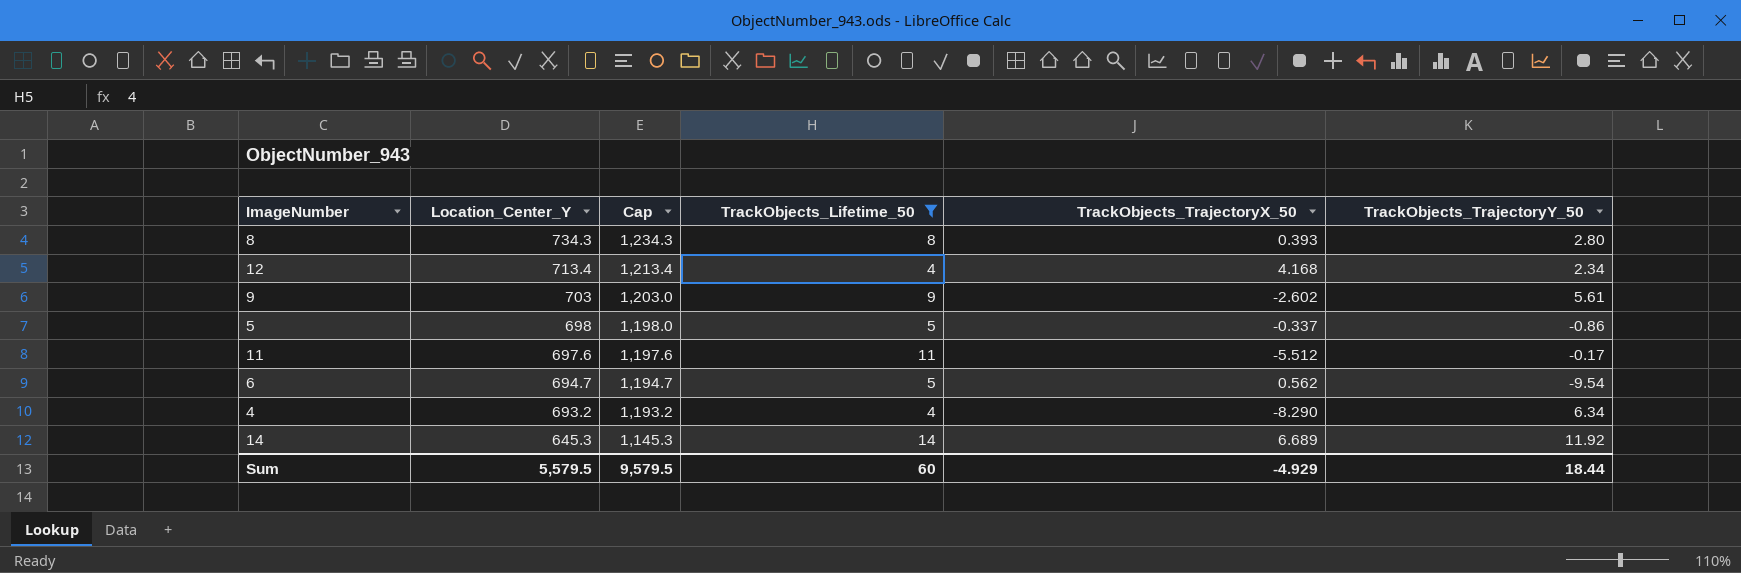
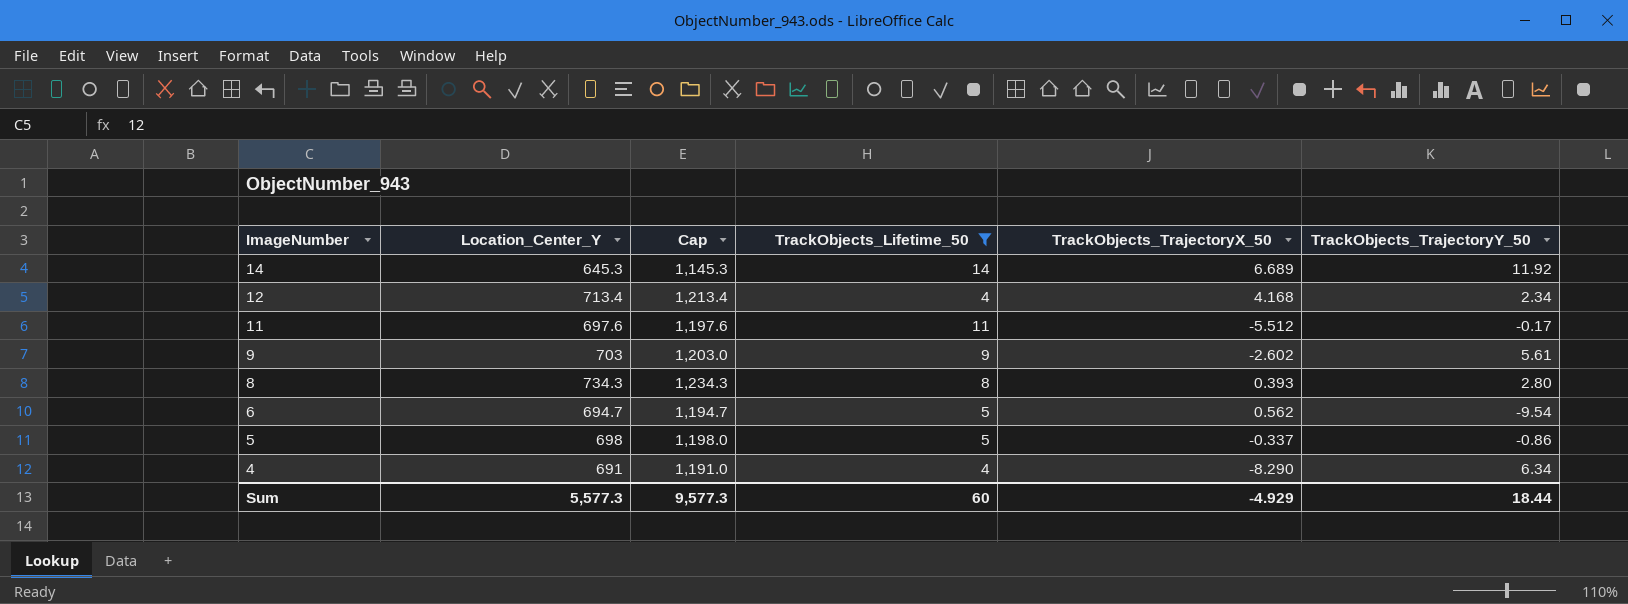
row order: Location_Center_Y descending -> ImageNumber descending
4 | Location_Center_Y: 693.2 -> 691
4 | Cap: 1,193.2 -> 1,191.0
Sum | Location_Center_Y: 5,579.5 -> 5,577.3
Sum | Cap: 9,579.5 -> 9,577.3

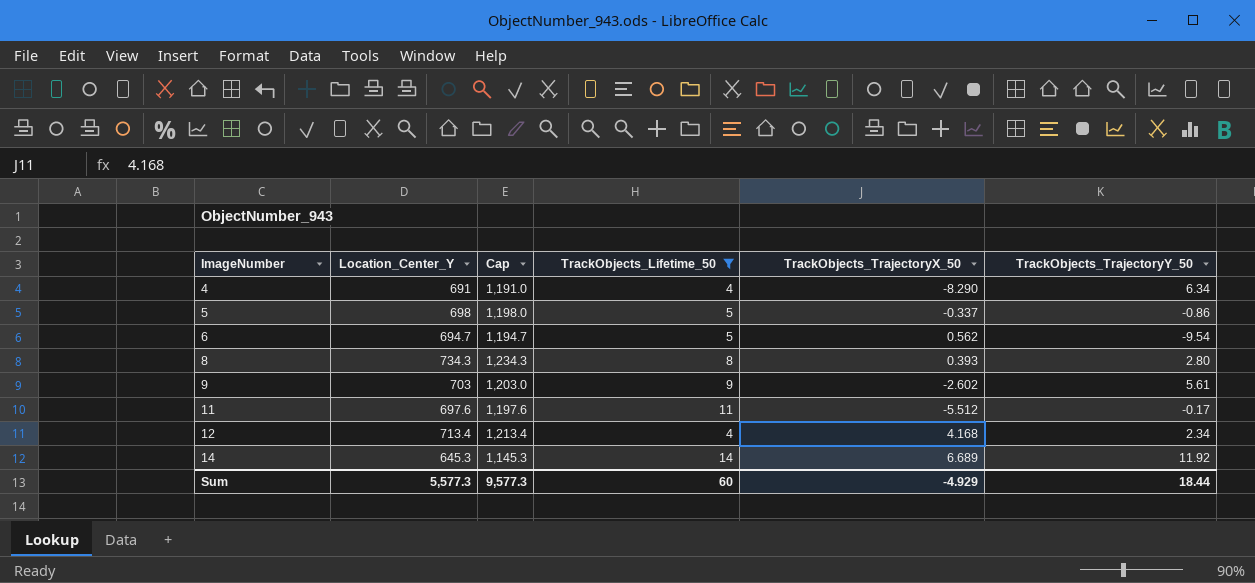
row order: ImageNumber descending -> ImageNumber ascending

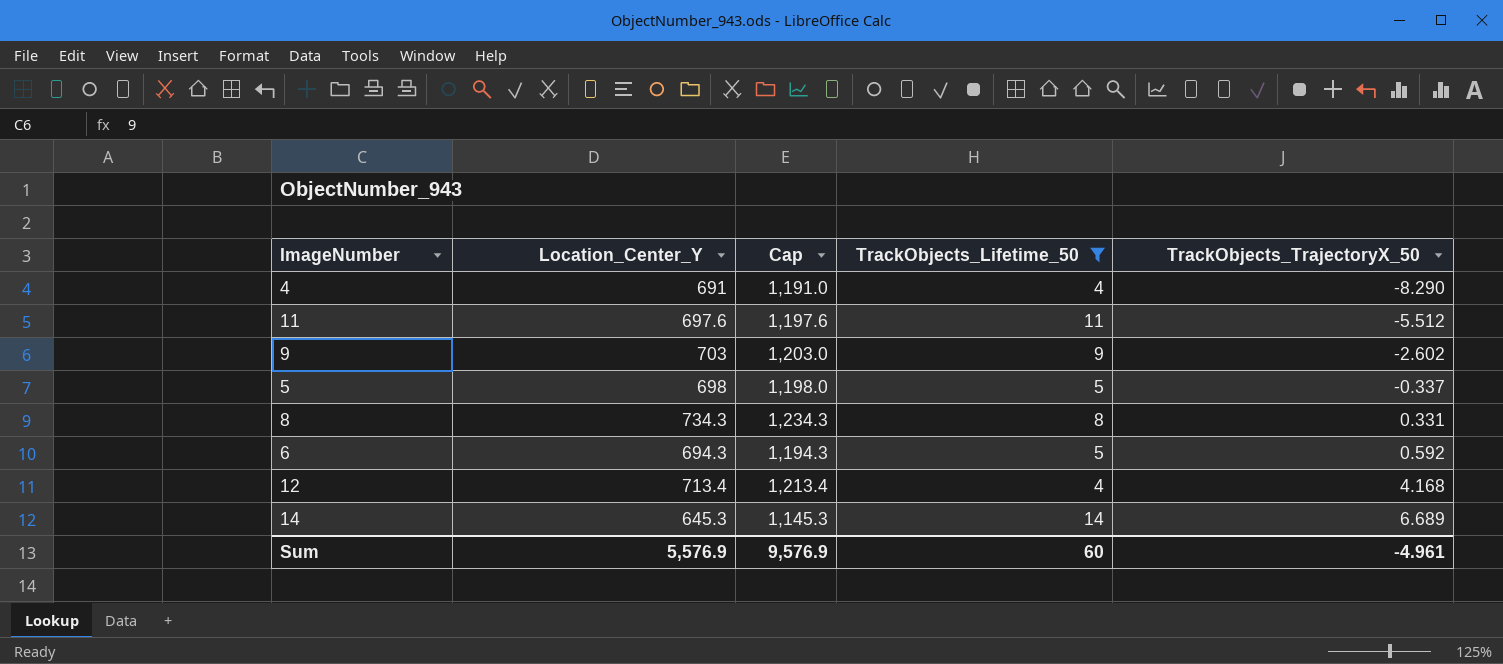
row order: ImageNumber ascending -> TrackObjects_TrajectoryX_50 ascending
column TrackObjects_TrajectoryY_50 | position: 6 -> none
8 | TrackObjects_TrajectoryX_50: 0.393 -> 0.331
6 | Location_Center_Y: 694.7 -> 694.3
6 | Cap: 1,194.7 -> 1,194.3
6 | TrackObjects_TrajectoryX_50: 0.562 -> 0.592
Sum | Location_Center_Y: 5,577.3 -> 5,576.9
Sum | Cap: 9,577.3 -> 9,576.9
Sum | TrackObjects_TrajectoryX_50: -4.929 -> -4.961

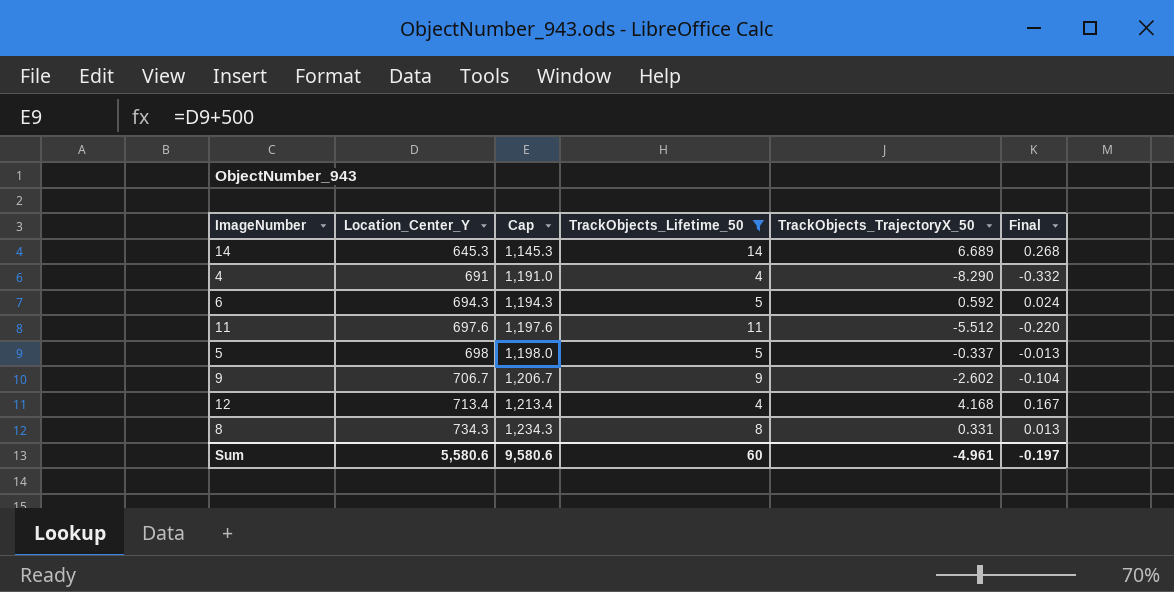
row order: TrackObjects_TrajectoryX_50 ascending -> Location_Center_Y ascending
column Final | formula: none -> [TrackObjects_TrajectoryX_50] * 0.04
9 | Location_Center_Y: 703 -> 706.7
9 | Cap: 1,203.0 -> 1,206.7
Sum | Location_Center_Y: 5,576.9 -> 5,580.6
Sum | Cap: 9,576.9 -> 9,580.6

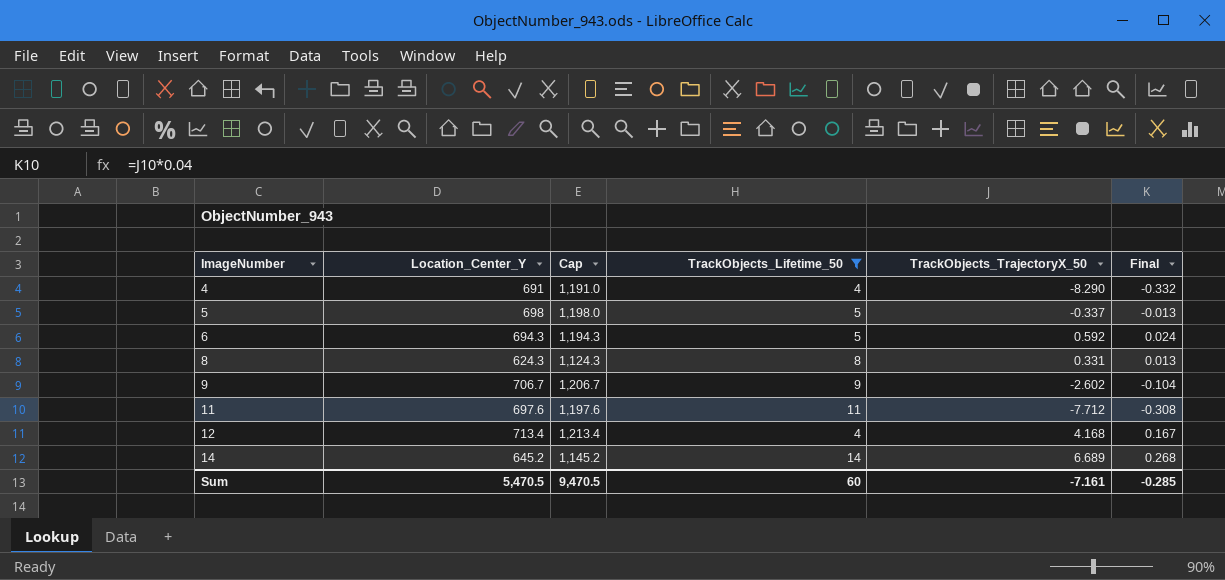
row order: Location_Center_Y ascending -> ImageNumber ascending
8 | Location_Center_Y: 734.3 -> 624.3
8 | Cap: 1,234.3 -> 1,124.3
11 | TrackObjects_TrajectoryX_50: -5.512 -> -7.712
11 | Final: -0.220 -> -0.308
14 | Location_Center_Y: 645.3 -> 645.2
14 | Cap: 1,145.3 -> 1,145.2
Sum | Location_Center_Y: 5,580.6 -> 5,470.5
Sum | Cap: 9,580.6 -> 9,470.5
Sum | TrackObjects_TrajectoryX_50: -4.961 -> -7.161
Sum | Final: -0.197 -> -0.285

